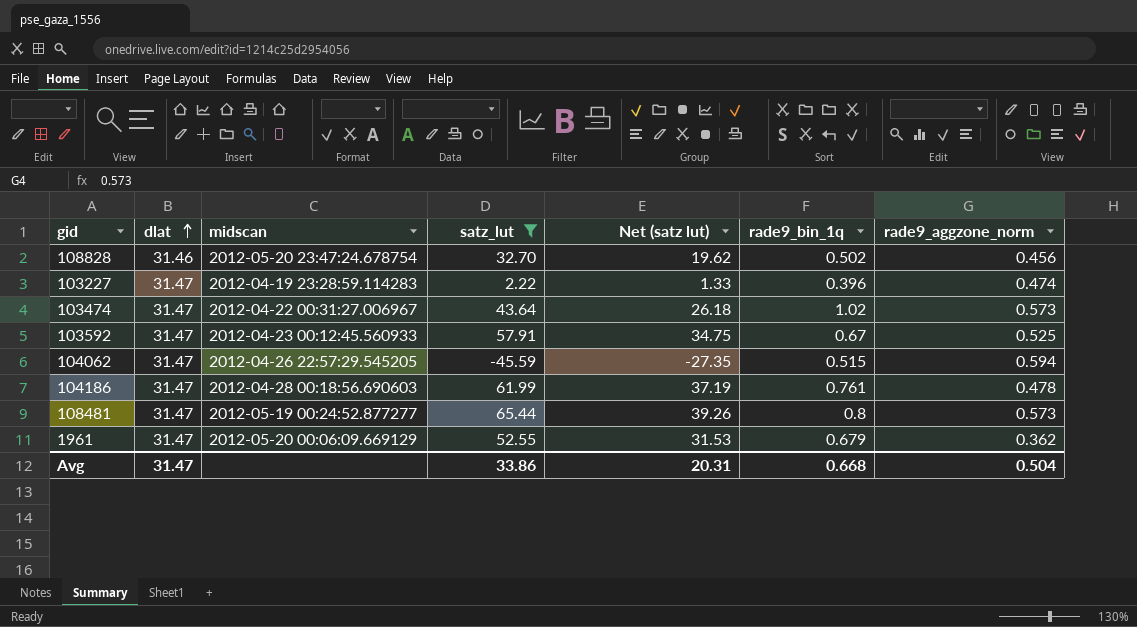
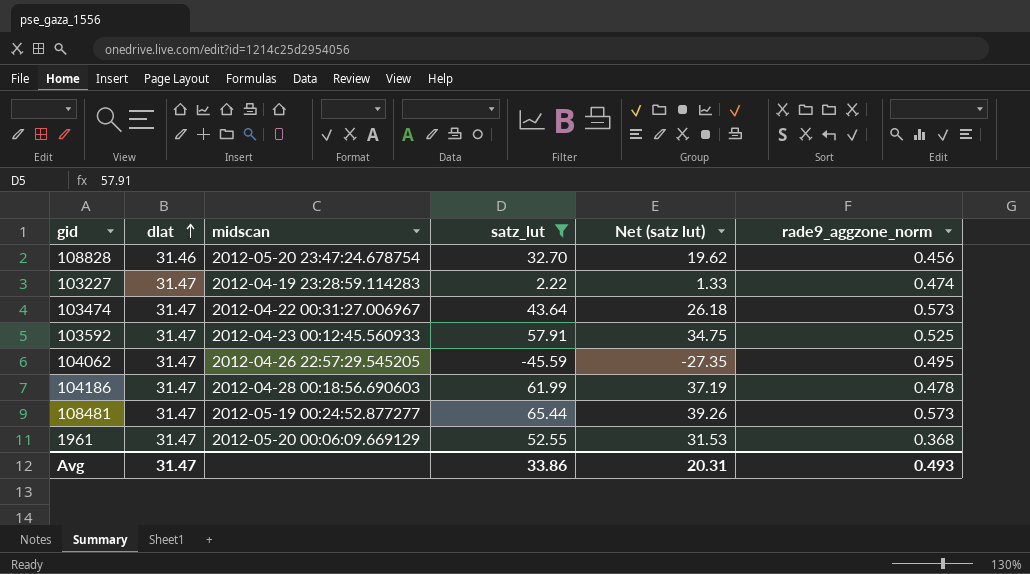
column rade9_bin_1q | position: 6 -> none
104062 | rade9_aggzone_norm: 0.594 -> 0.495
1961 | rade9_aggzone_norm: 0.362 -> 0.368
Avg | rade9_aggzone_norm: 0.504 -> 0.493

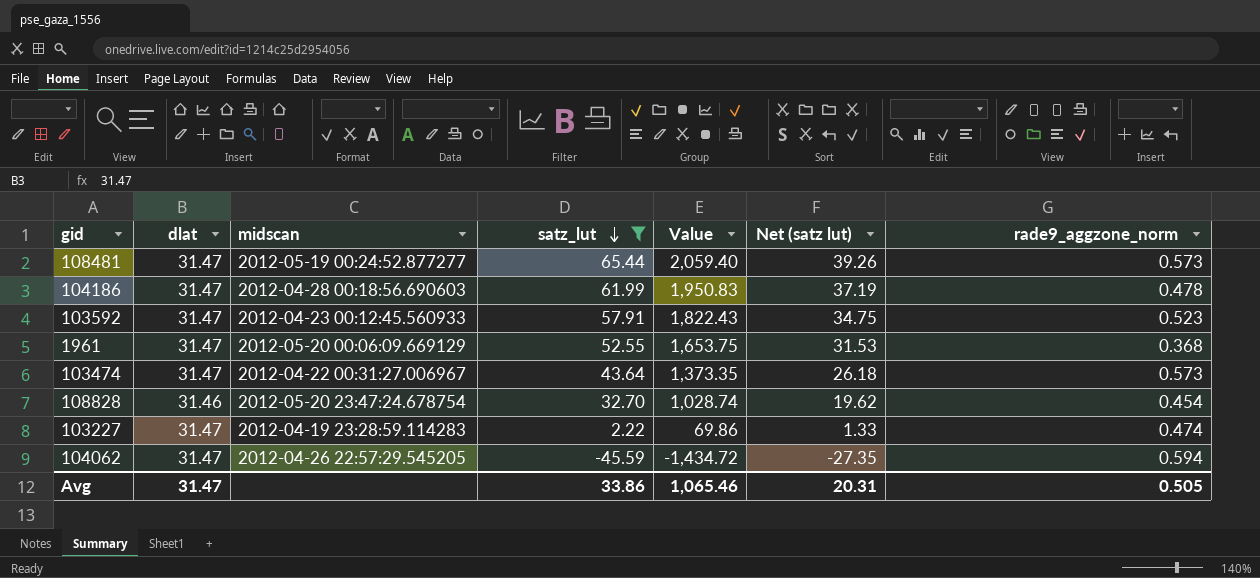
row order: dlat ascending -> satz_lut descending
column Value | formula: none -> [dlat] * [satz_lut]
103592 | rade9_aggzone_norm: 0.525 -> 0.523
108828 | rade9_aggzone_norm: 0.456 -> 0.454
104062 | rade9_aggzone_norm: 0.495 -> 0.594
Avg | rade9_aggzone_norm: 0.493 -> 0.505

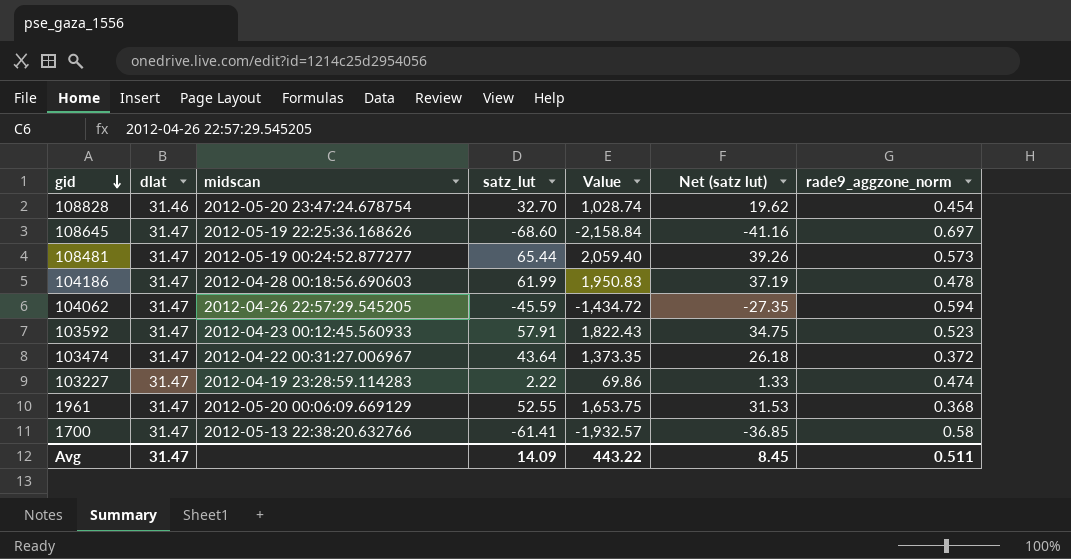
filter: satz_lut >= -45.59 -> none
row order: satz_lut descending -> gid descending
103474 | rade9_aggzone_norm: 0.573 -> 0.372
Avg | satz_lut: 33.86 -> 14.09
Avg | Value: 1,065.46 -> 443.22
Avg | Net (satz lut): 20.31 -> 8.45
Avg | rade9_aggzone_norm: 0.505 -> 0.511

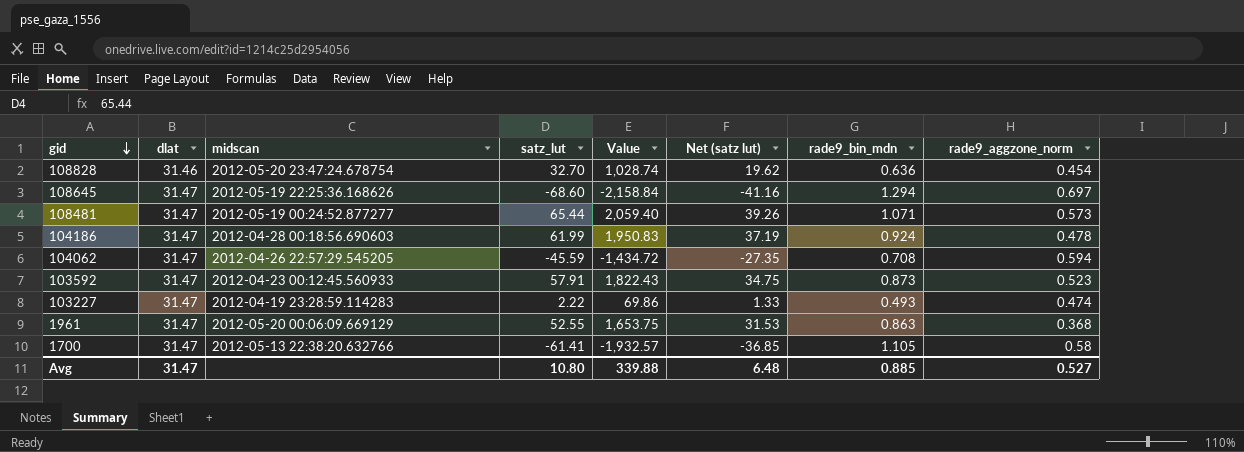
column rade9_bin_mdn | position: none -> 7
row 103474: 31.47 | 2012-04-22 00:31:27.006967 | 43.64 | 1,373.35 | 26.18 | 0.372 -> none
Avg | satz_lut: 14.09 -> 10.80
Avg | Value: 443.22 -> 339.88
Avg | Net (satz lut): 8.45 -> 6.48
Avg | rade9_aggzone_norm: 0.511 -> 0.527

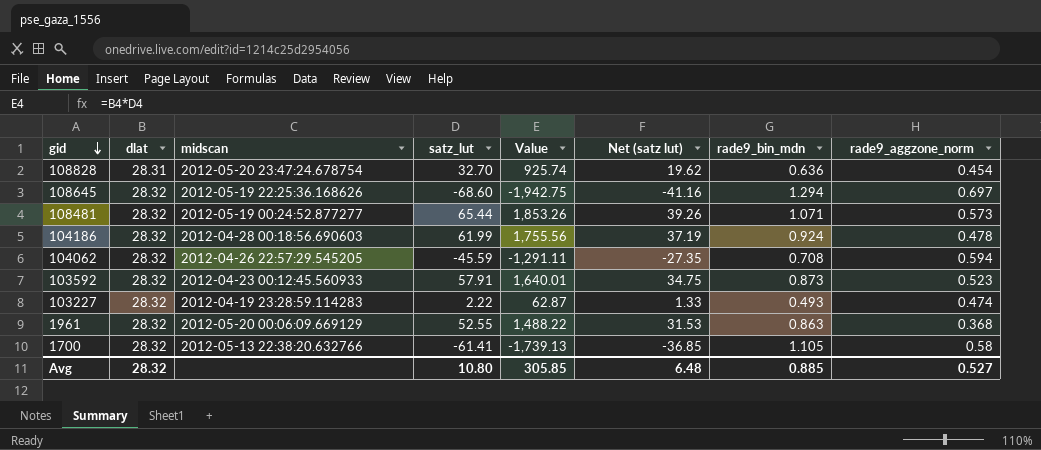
108828 | dlat: 31.46 -> 28.31
108828 | Value: 1,028.74 -> 925.74
108645 | dlat: 31.47 -> 28.32
108645 | Value: -2,158.84 -> -1,942.75
108481 | dlat: 31.47 -> 28.32
108481 | Value: 2,059.40 -> 1,853.26
104186 | dlat: 31.47 -> 28.32
104186 | Value: 1,950.83 -> 1,755.56
104062 | dlat: 31.47 -> 28.32
104062 | Value: -1,434.72 -> -1,291.11
103592 | dlat: 31.47 -> 28.32
103592 | Value: 1,822.43 -> 1,640.01
103227 | dlat: 31.47 -> 28.32
103227 | Value: 69.86 -> 62.87
1961 | dlat: 31.47 -> 28.32
1961 | Value: 1,653.75 -> 1,488.22
1700 | dlat: 31.47 -> 28.32
1700 | Value: -1,932.57 -> -1,739.13
Avg | dlat: 31.47 -> 28.32
Avg | Value: 339.88 -> 305.85

